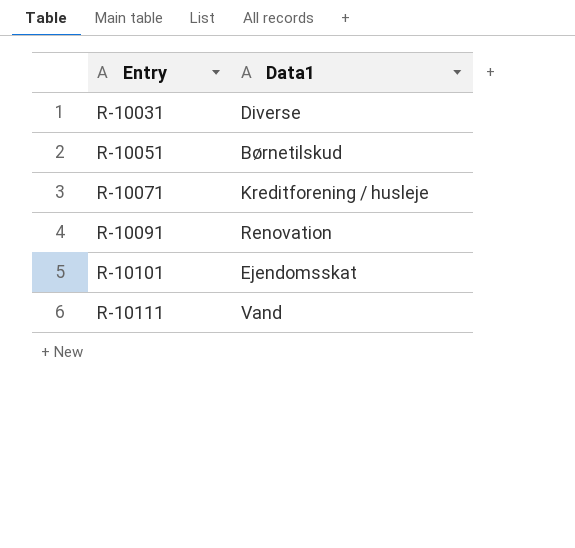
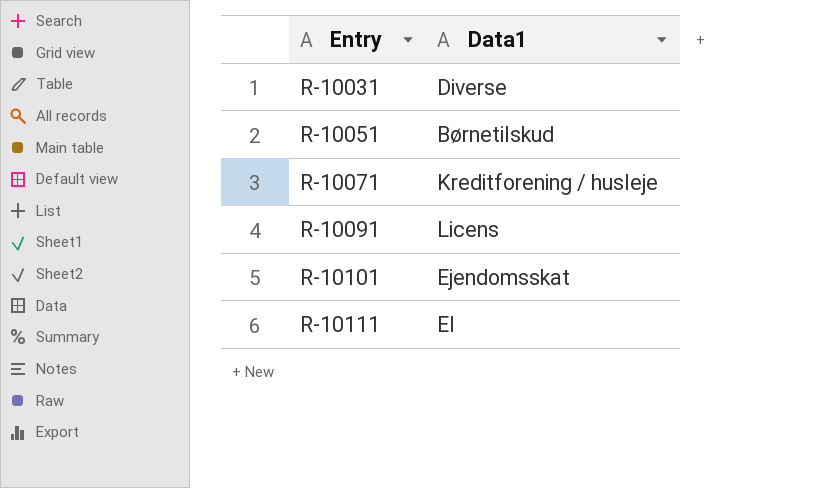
R-10091 | Data1: Renovation -> Licens
R-10111 | Data1: Vand -> El

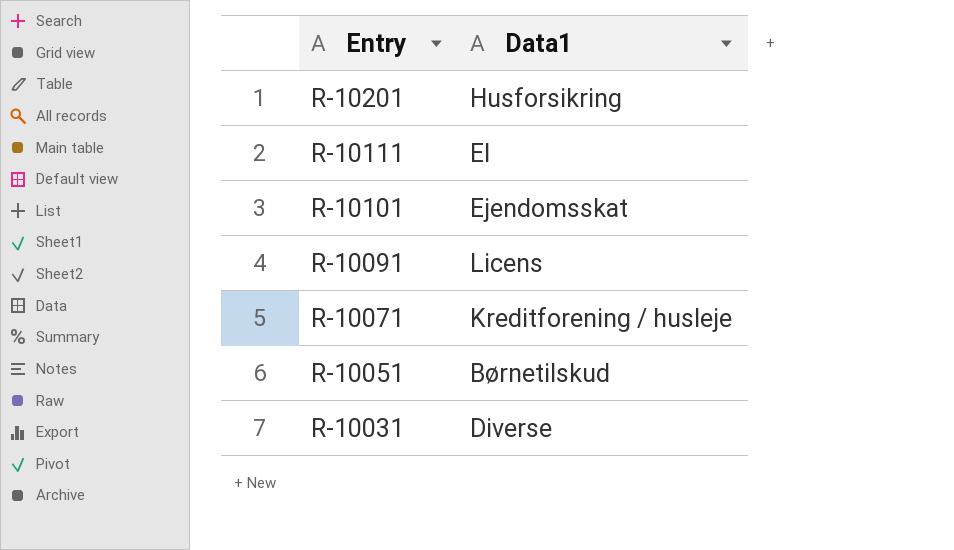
row order: Entry ascending -> Entry descending
row R-10201: none -> Husforsikring

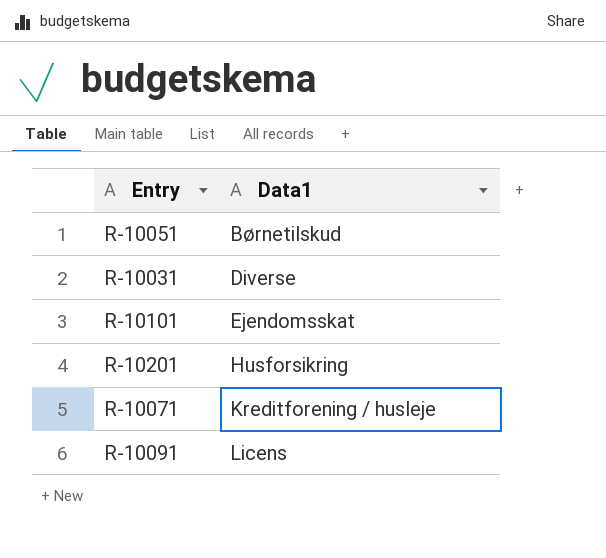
row order: Entry descending -> Data1 ascending
row R-10111: El -> none

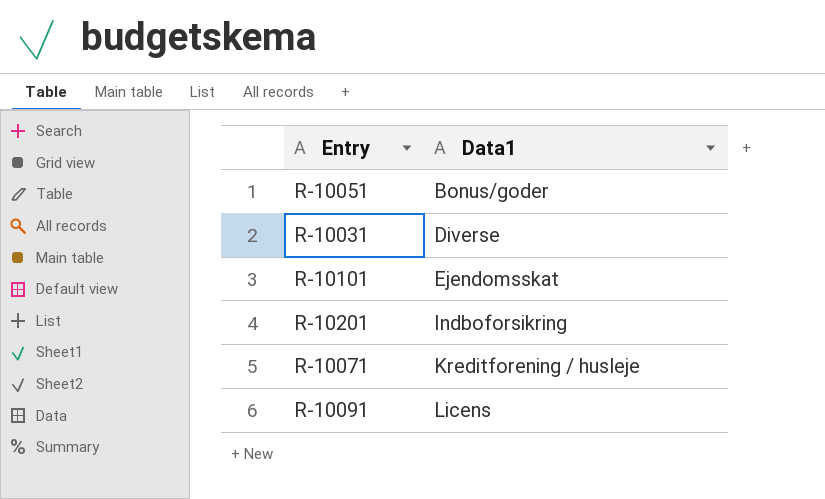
R-10051 | Data1: Børnetilskud -> Bonus/goder
R-10201 | Data1: Husforsikring -> Indboforsikring

